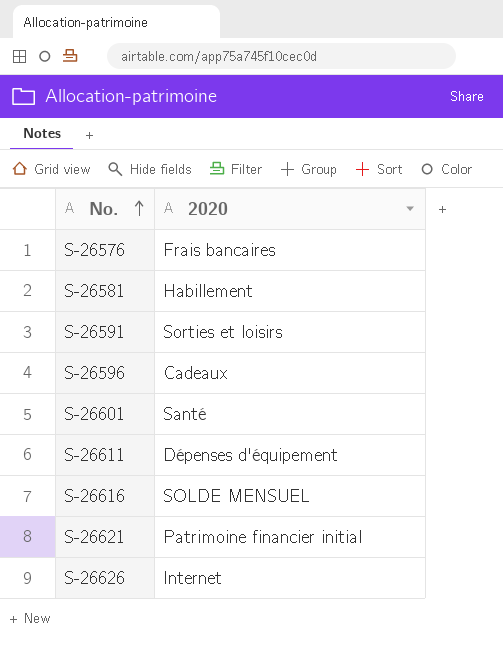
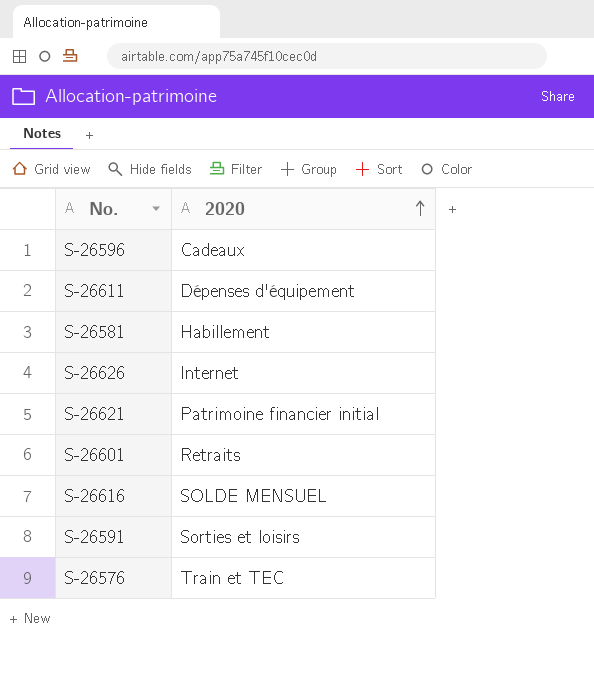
row order: No. ascending -> 2020 ascending
S-26601 | 2020: Santé -> Retraits
S-26576 | 2020: Frais bancaires -> Train et TEC

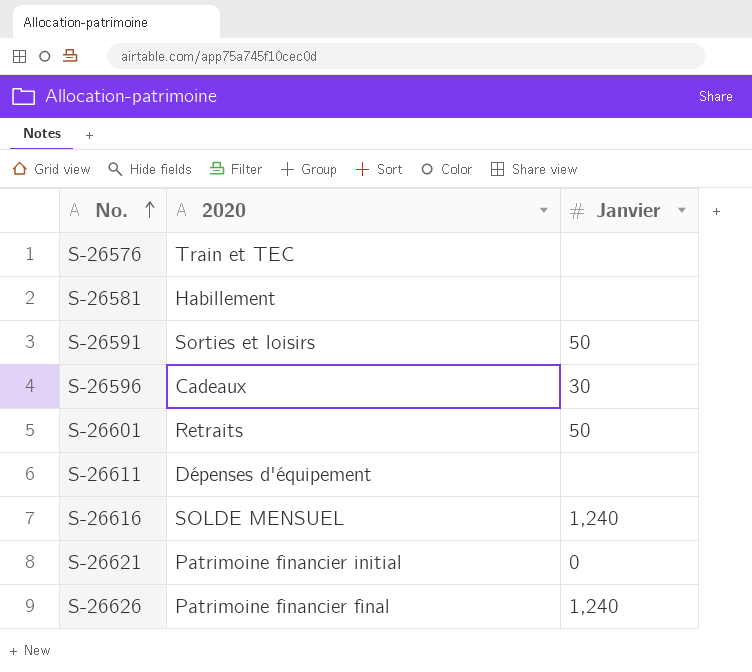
row order: 2020 ascending -> No. ascending
column Janvier | position: none -> 3
S-26626 | 2020: Internet -> Patrimoine financier final

